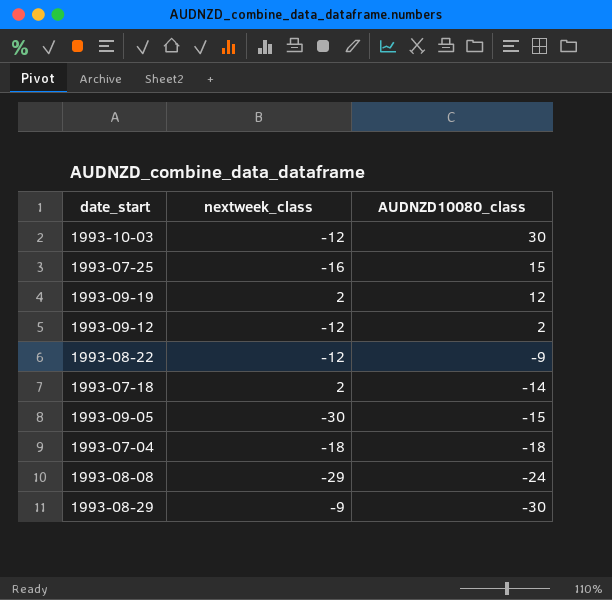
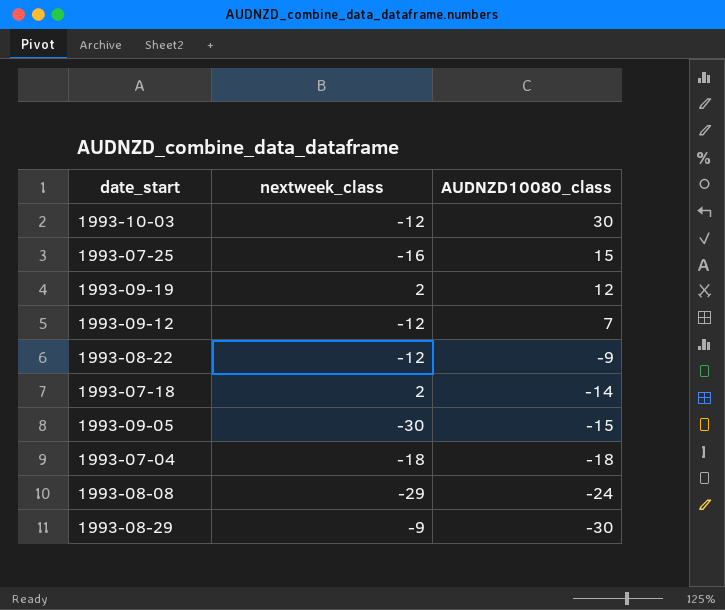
1993-09-12 | AUDNZD10080_class: 2 -> 7

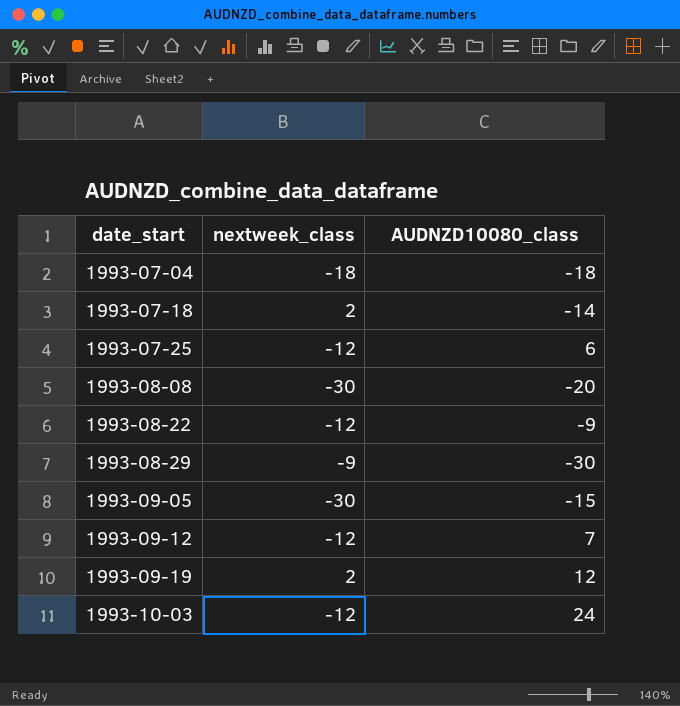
row order: AUDNZD10080_class descending -> date_start ascending
1993-07-25 | nextweek_class: -16 -> -12
1993-07-25 | AUDNZD10080_class: 15 -> 6
1993-08-08 | nextweek_class: -29 -> -30
1993-08-08 | AUDNZD10080_class: -24 -> -20
1993-10-03 | AUDNZD10080_class: 30 -> 24

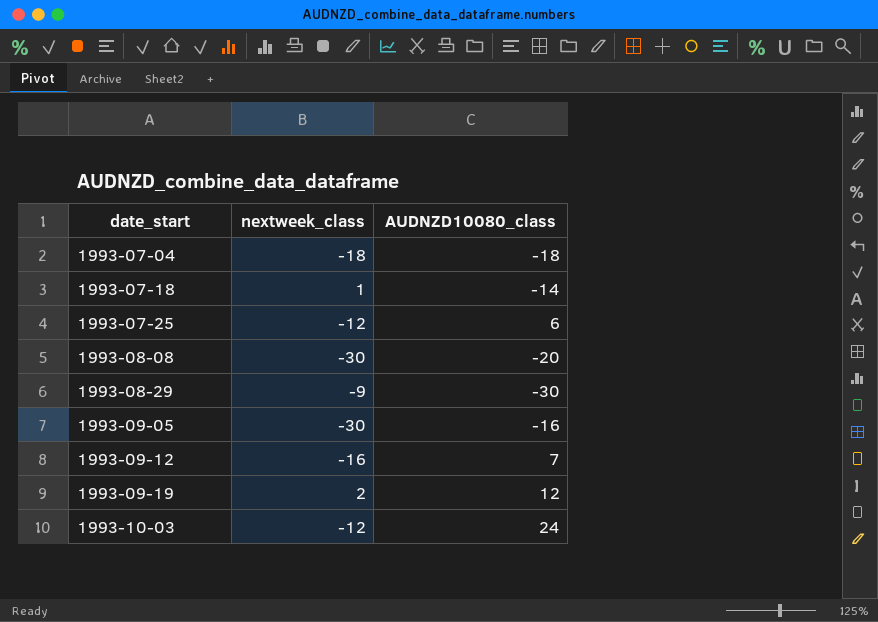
row 1993-08-22: -12 | -9 -> none
1993-07-18 | nextweek_class: 2 -> 1
1993-09-05 | AUDNZD10080_class: -15 -> -16
1993-09-12 | nextweek_class: -12 -> -16

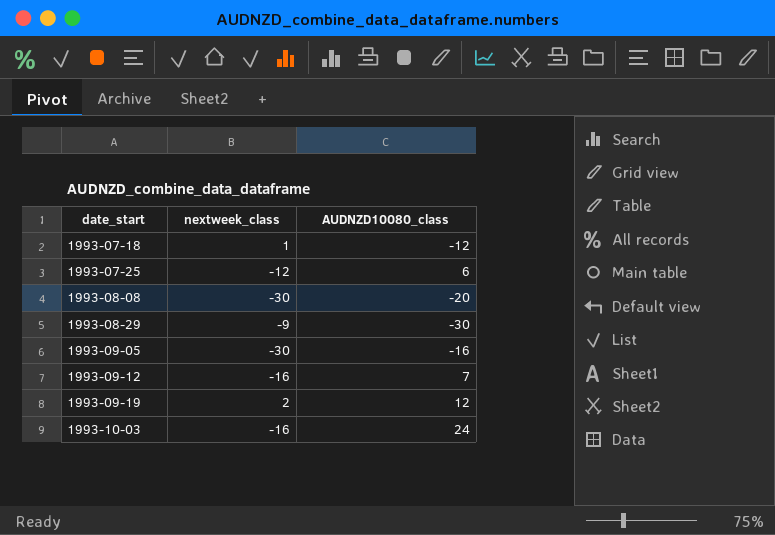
row 1993-07-04: -18 | -18 -> none
1993-07-18 | AUDNZD10080_class: -14 -> -12
1993-10-03 | nextweek_class: -12 -> -16

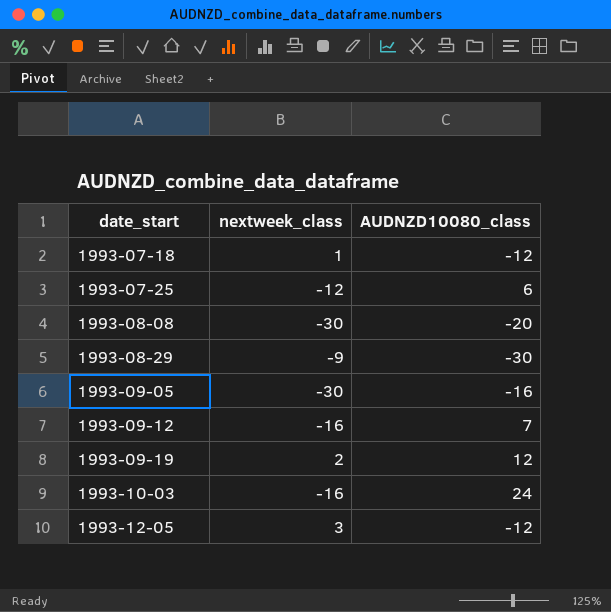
row 1993-12-05: none -> 3 | -12

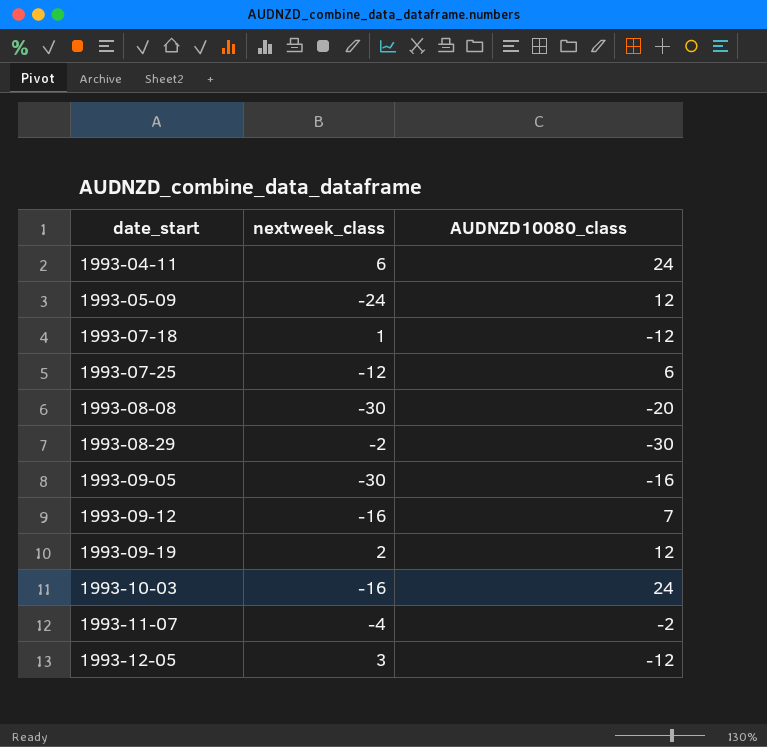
row 1993-04-11: none -> 6 | 24
row 1993-05-09: none -> -24 | 12
1993-08-29 | nextweek_class: -9 -> -2
row 1993-11-07: none -> -4 | -2

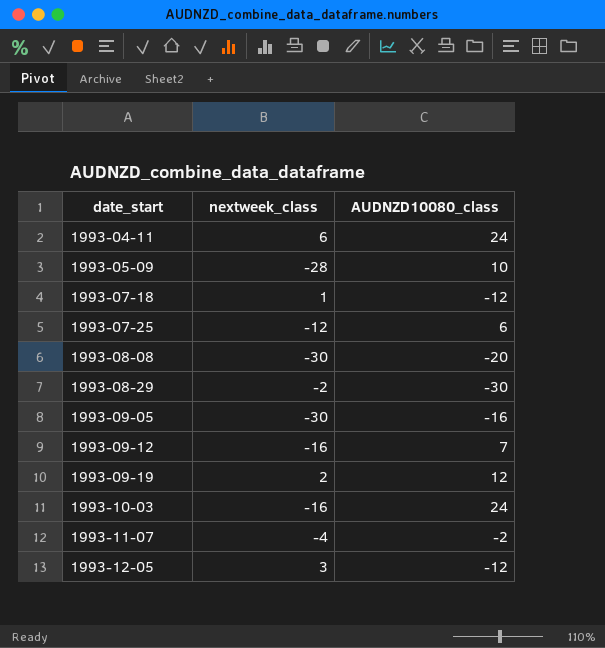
1993-05-09 | nextweek_class: -24 -> -28
1993-05-09 | AUDNZD10080_class: 12 -> 10

